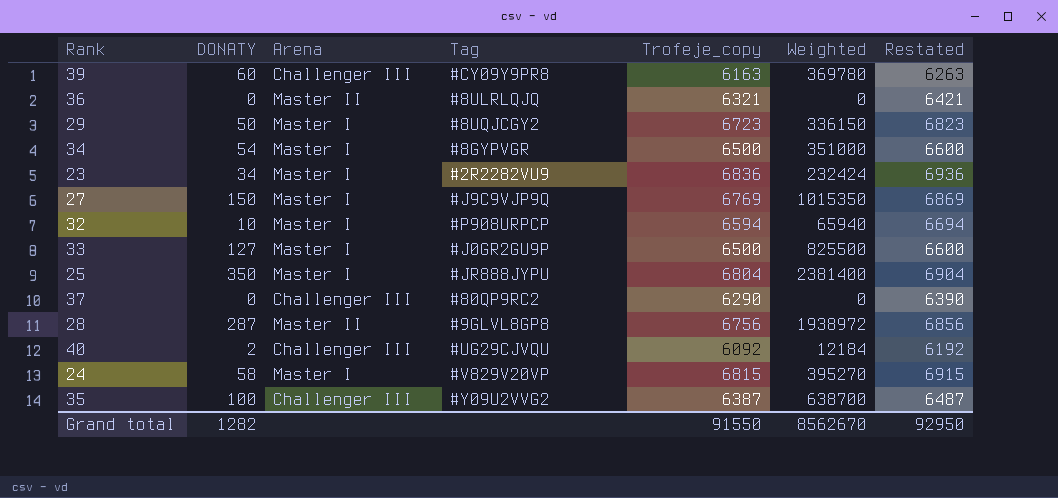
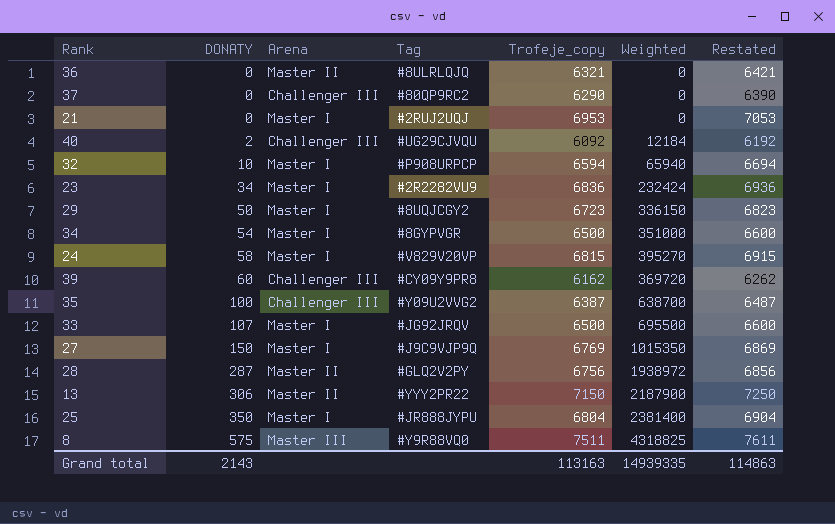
row order: none -> DONATY ascending
row 21: none -> 0 | Master I | #2RUJ2UQJ | 6953 | 0 | 7053
39 | Trofeje_copy: 6163 -> 6162
39 | Weighted: 369780 -> 369720
39 | Restated: 6263 -> 6262
33 | DONATY: 127 -> 107
33 | Tag: #J0GR2GU9P -> #JG92JRQV
33 | Weighted: 825500 -> 695500
28 | Tag: #9GLVL8GP8 -> #GLQ2V2PY
row 13: none -> 306 | Master II | #YYY2PR22 | 7150 | 2187900 | 7250
row 8: none -> 575 | Master III | #Y9R88VQ0 | 7511 | 4318825 | 7611
Grand total | DONATY: 1282 -> 2143
Grand total | Trofeje_copy: 91550 -> 113163
Grand total | Weighted: 8562670 -> 14939335
Grand total | Restated: 92950 -> 114863

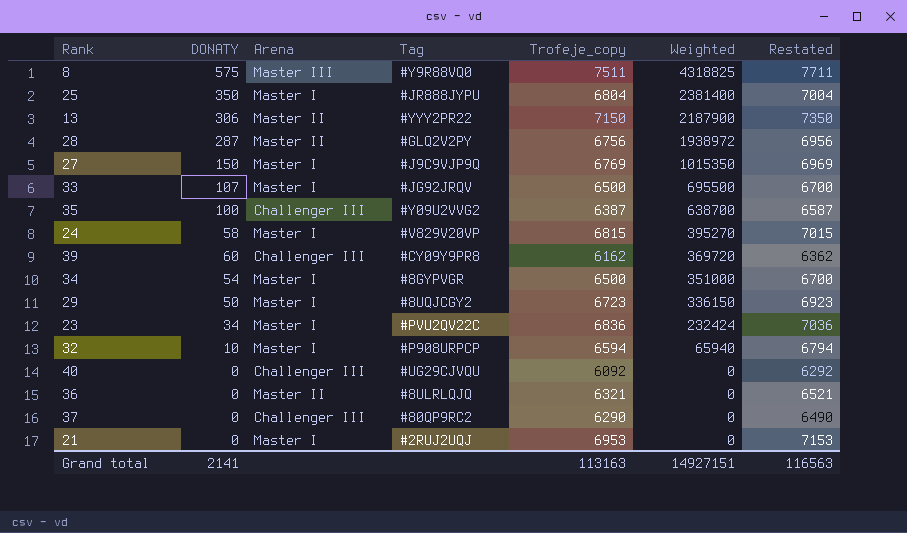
row order: DONATY ascending -> Weighted descending
column Restated | formula: [Trofeje_copy] + 100 -> [Trofeje_copy] + 200
23 | Tag: #2R2282VU9 -> #PVU2QV22C
40 | DONATY: 2 -> 0
40 | Weighted: 12184 -> 0
Grand total | DONATY: 2143 -> 2141
Grand total | Weighted: 14939335 -> 14927151
Grand total | Restated: 114863 -> 116563

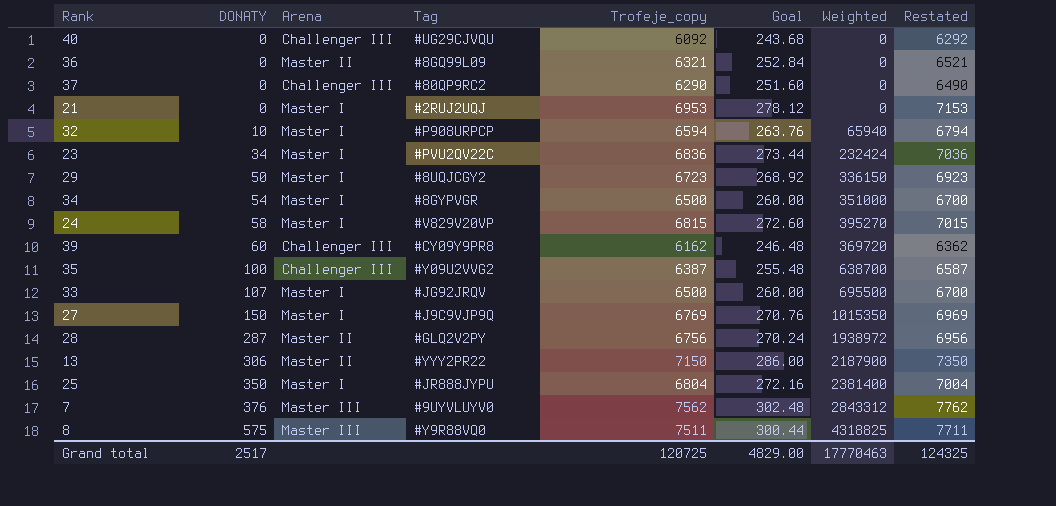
row order: Weighted descending -> DONATY ascending
column Goal | formula: none -> [Trofeje_copy] * 0.04
36 | Tag: #8ULRLQJQ -> #8GQ99L09
row 7: none -> 376 | Master III | #9UYVLUYV0 | 7562 | 302.48 | 2843312 | 7762
Grand total | DONATY: 2141 -> 2517
Grand total | Trofeje_copy: 113163 -> 120725
Grand total | Weighted: 14927151 -> 17770463
Grand total | Restated: 116563 -> 124325

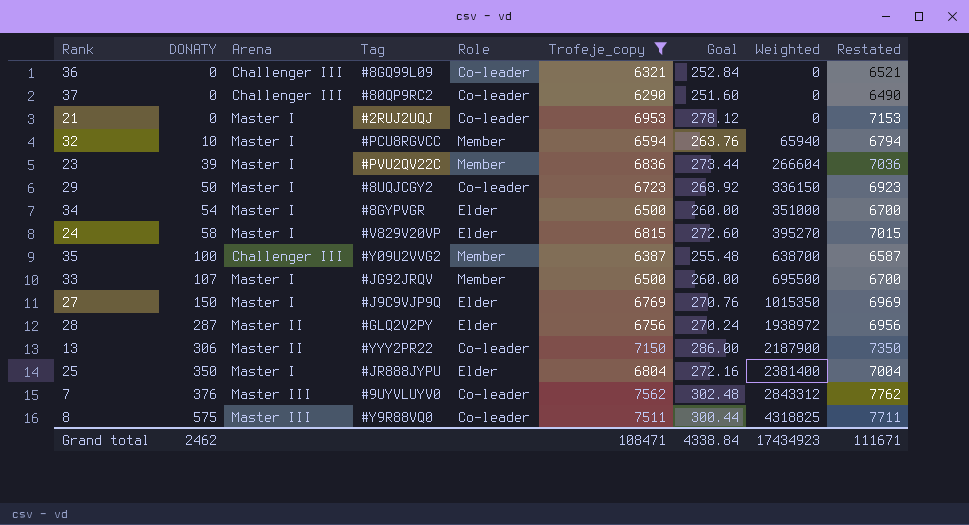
filter: none -> Trofeje_copy >= 6290
column Role | position: none -> 5
36 | Arena: Master II -> Challenger III
32 | Tag: #P908URPCP -> #PCU8RGVCC
23 | DONATY: 34 -> 39
23 | Weighted: 232424 -> 266604
Grand total | DONATY: 2517 -> 2462
Grand total | Trofeje_copy: 120725 -> 108471
Grand total | Goal: 4829.00 -> 4338.84
Grand total | Weighted: 17770463 -> 17434923
Grand total | Restated: 124325 -> 111671

